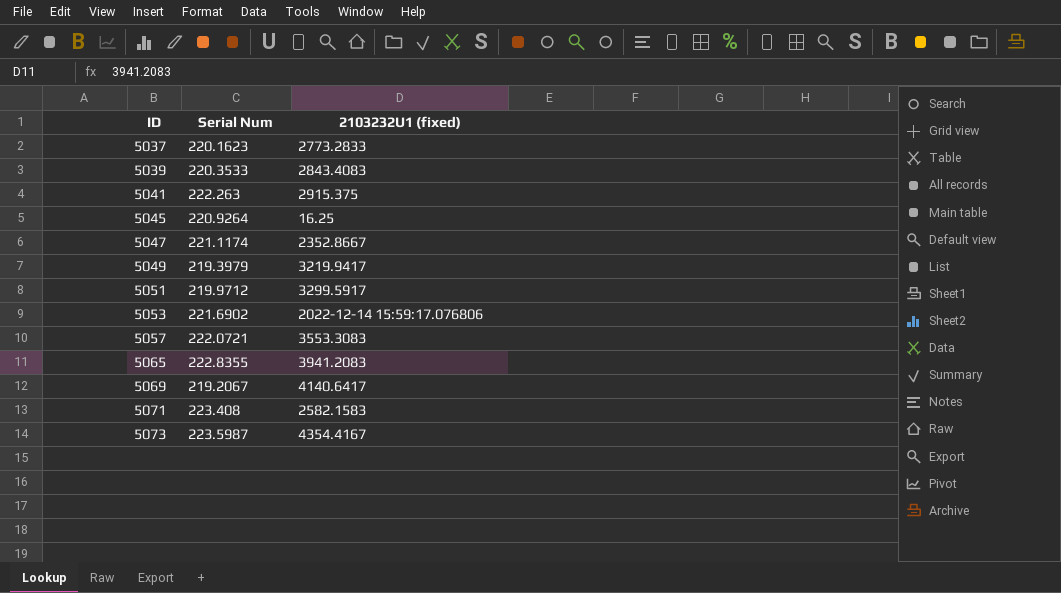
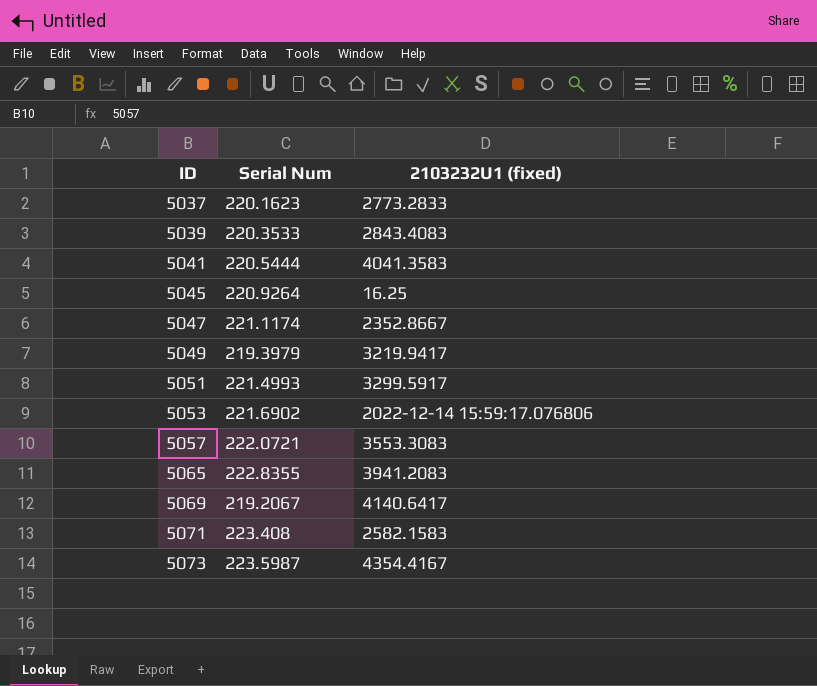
5041 | Serial Num: 222.263 -> 220.5444
5041 | 2103232U1 (fixed): 2915.375 -> 4041.3583
5051 | Serial Num: 219.9712 -> 221.4993

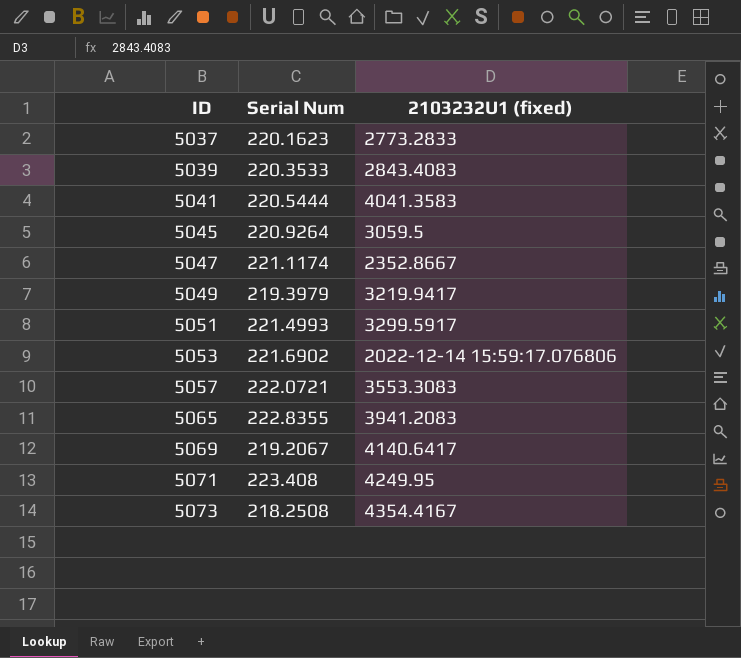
5045 | 2103232U1 (fixed): 16.25 -> 3059.5
5071 | 2103232U1 (fixed): 2582.1583 -> 4249.95
5073 | Serial Num: 223.5987 -> 218.2508

